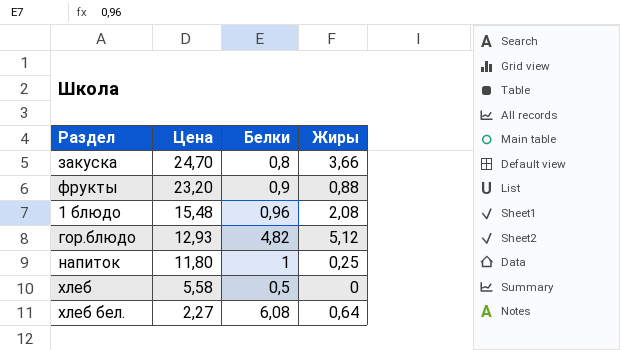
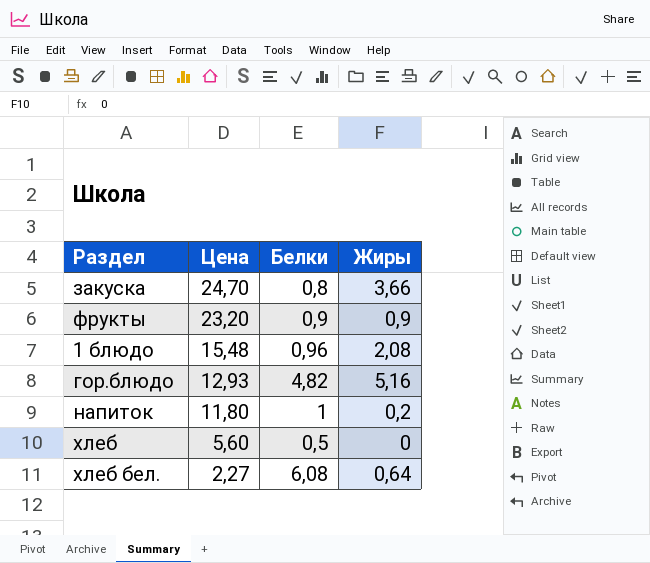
фрукты | Жиры: 0,88 -> 0,9
гор.блюдо | Жиры: 5,12 -> 5,16
напиток | Жиры: 0,25 -> 0,2
хлеб | Цена: 5,58 -> 5,60

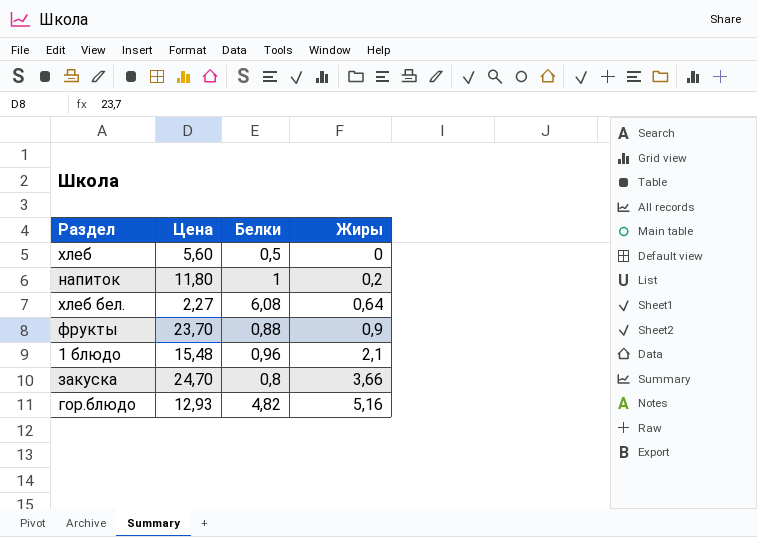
row order: Цена descending -> Жиры ascending
фрукты | Цена: 23,20 -> 23,70
фрукты | Белки: 0,9 -> 0,88
1 блюдо | Жиры: 2,08 -> 2,1

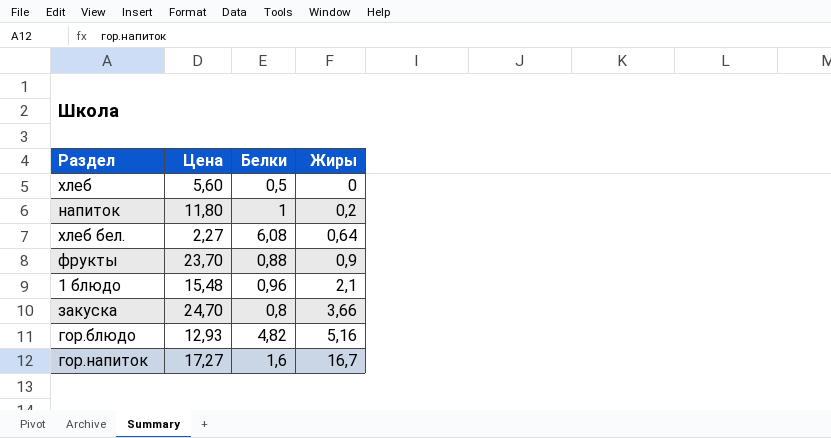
row гор.напиток: none -> 17,27 | 1,6 | 16,7

